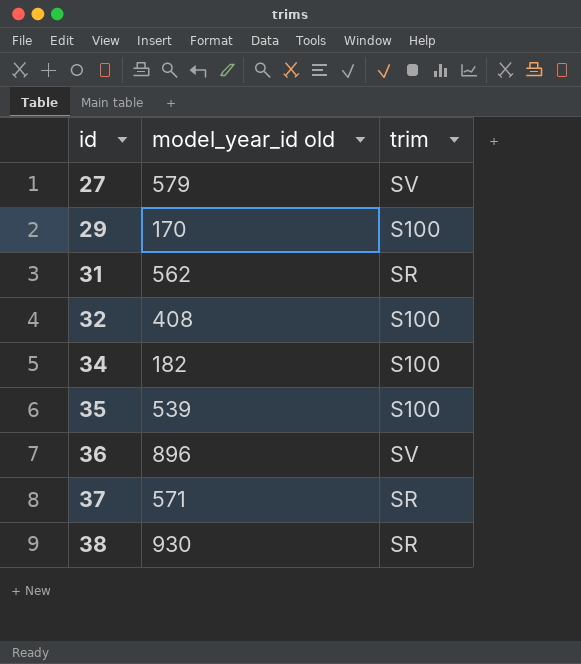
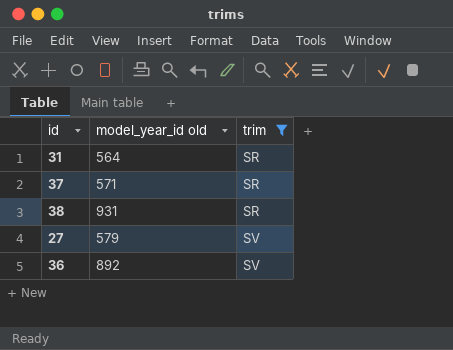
filter: none -> trim != S100
row order: id ascending -> trim ascending
31 | model_year_id old: 562 -> 564
38 | model_year_id old: 930 -> 931
36 | model_year_id old: 896 -> 892

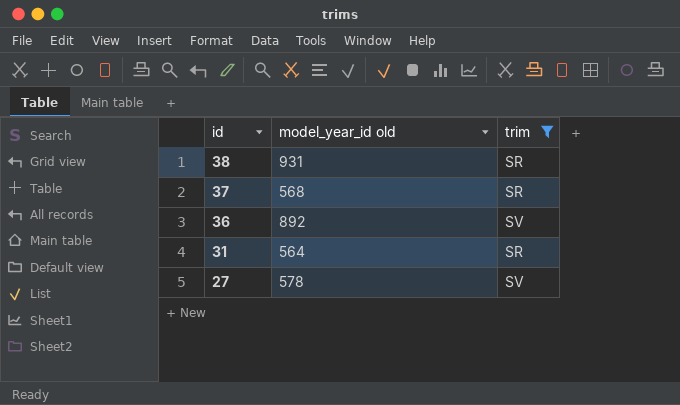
row order: trim ascending -> id descending
37 | model_year_id old: 571 -> 568
27 | model_year_id old: 579 -> 578

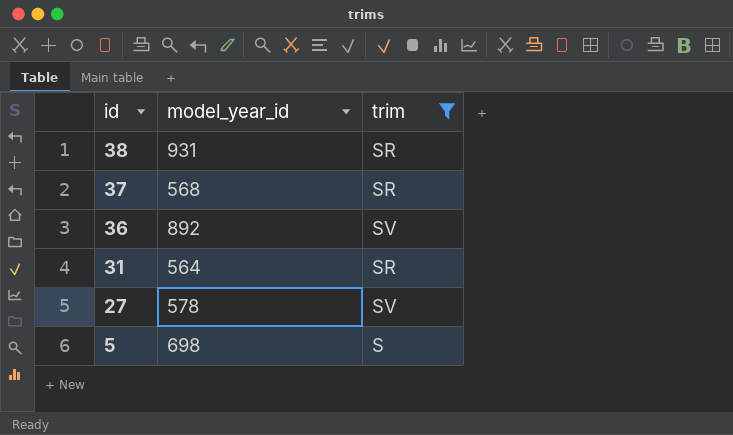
column name: model_year_id old -> model_year_id
row 5: none -> 698 | S

